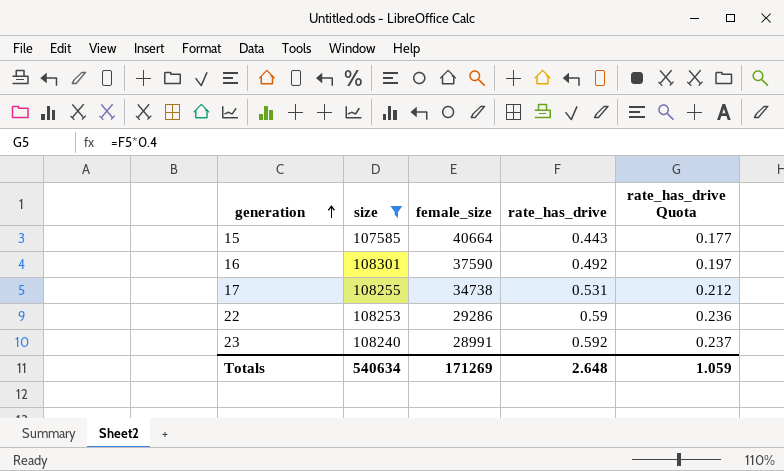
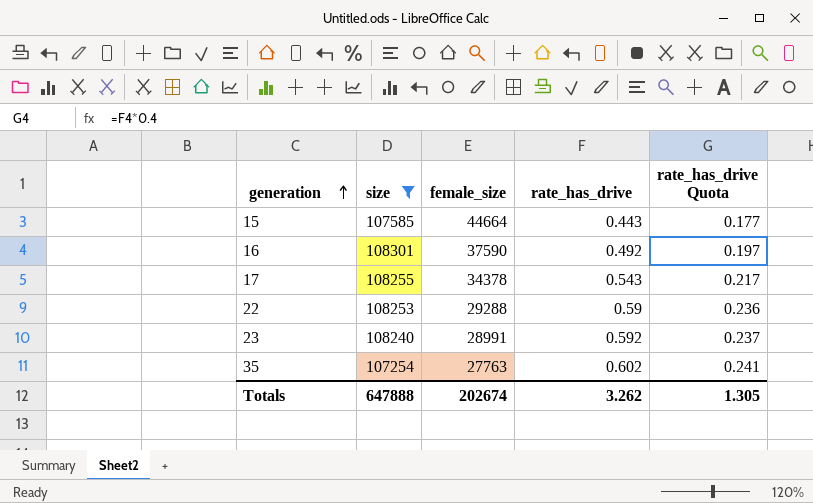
15 | female_size: 40664 -> 44664
17 | female_size: 34738 -> 34378
17 | rate_has_drive: 0.531 -> 0.543
17 | rate_has_drive Quota: 0.212 -> 0.217
22 | female_size: 29286 -> 29288
row 35: none -> 107254 | 27763 | 0.602 | 0.241
Totals | size: 540634 -> 647888
Totals | female_size: 171269 -> 202674
Totals | rate_has_drive: 2.648 -> 3.262
Totals | rate_has_drive Quota: 1.059 -> 1.305

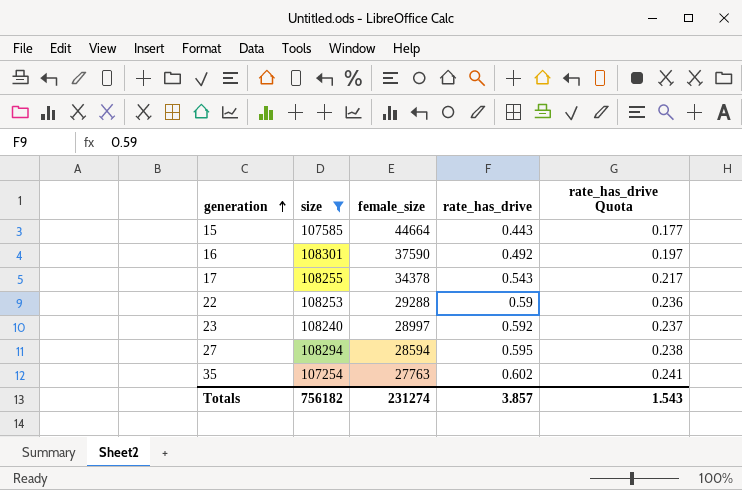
23 | female_size: 28991 -> 28997
row 27: none -> 108294 | 28594 | 0.595 | 0.238
Totals | size: 647888 -> 756182
Totals | female_size: 202674 -> 231274
Totals | rate_has_drive: 3.262 -> 3.857
Totals | rate_has_drive Quota: 1.305 -> 1.543

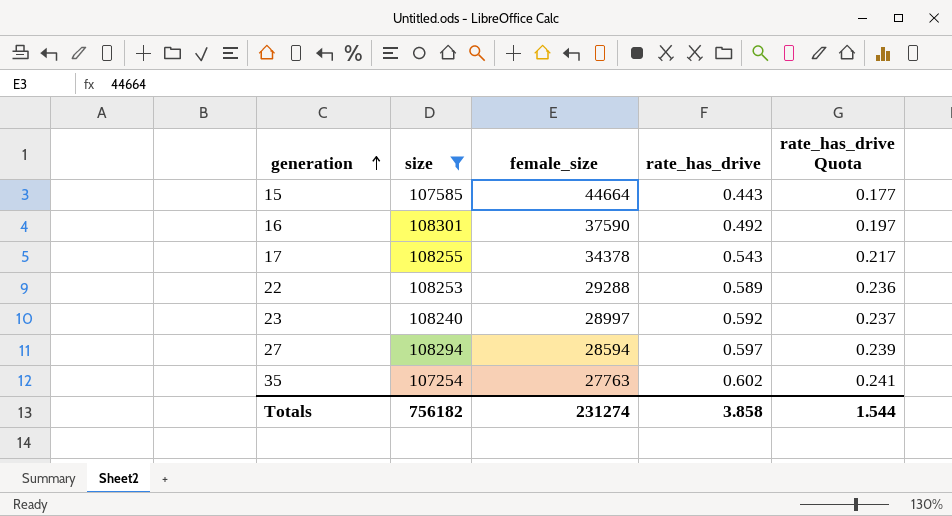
22 | rate_has_drive: 0.59 -> 0.589
27 | rate_has_drive: 0.595 -> 0.597
27 | rate_has_drive Quota: 0.238 -> 0.239
Totals | rate_has_drive: 3.857 -> 3.858
Totals | rate_has_drive Quota: 1.543 -> 1.544

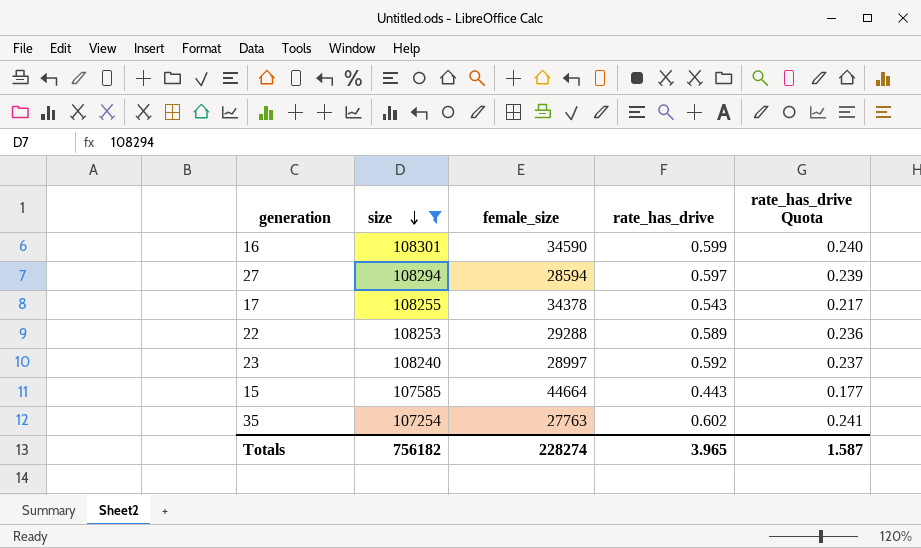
row order: generation ascending -> size descending
16 | female_size: 37590 -> 34590
16 | rate_has_drive: 0.492 -> 0.599
16 | rate_has_drive Quota: 0.197 -> 0.240
Totals | female_size: 231274 -> 228274
Totals | rate_has_drive: 3.858 -> 3.965
Totals | rate_has_drive Quota: 1.544 -> 1.587

